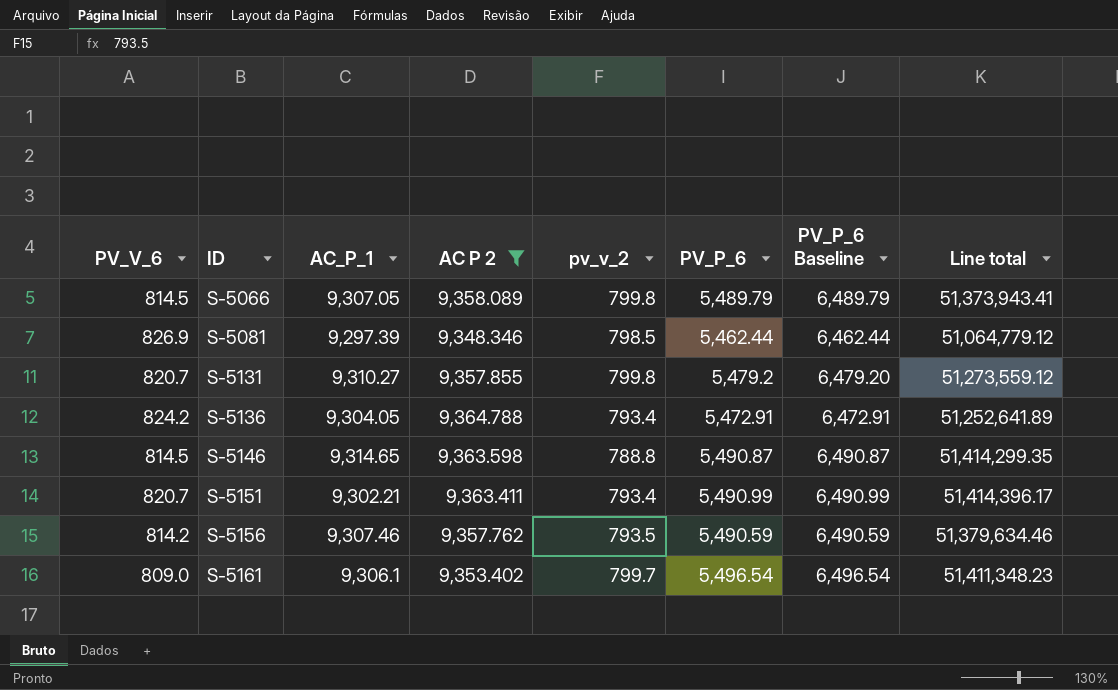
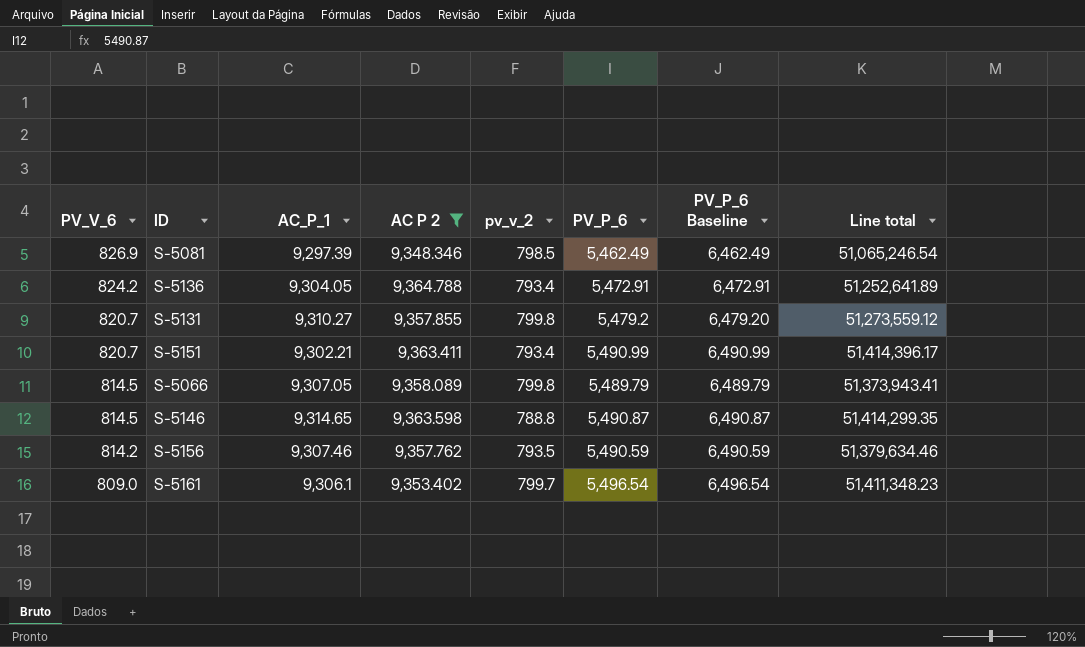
row order: ID ascending -> PV_V_6 descending
S-5081 | PV_P_6: 5,462.44 -> 5,462.49
S-5081 | PV_P_6 Baseline: 6,462.44 -> 6,462.49
S-5081 | Line total: 51,064,779.12 -> 51,065,246.54

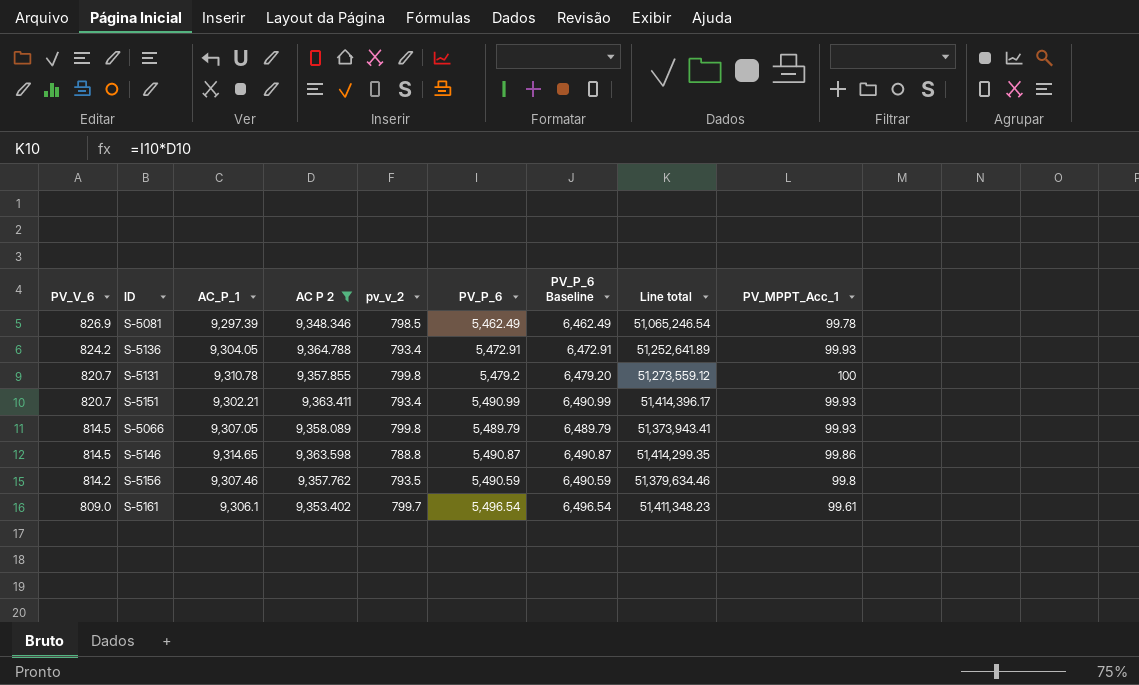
column PV_MPPT_Acc_1 | position: none -> 9
S-5131 | AC_P_1: 9,310.27 -> 9,310.78

